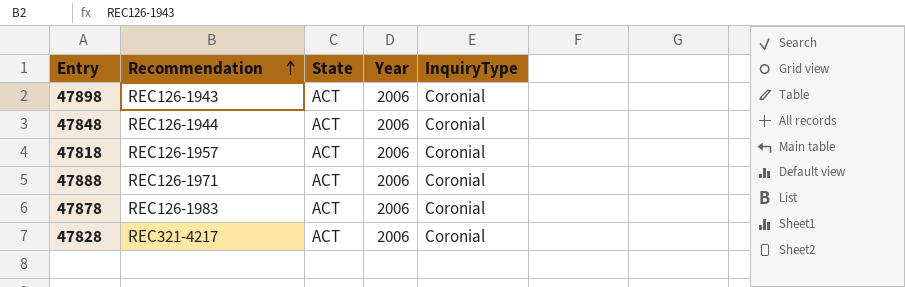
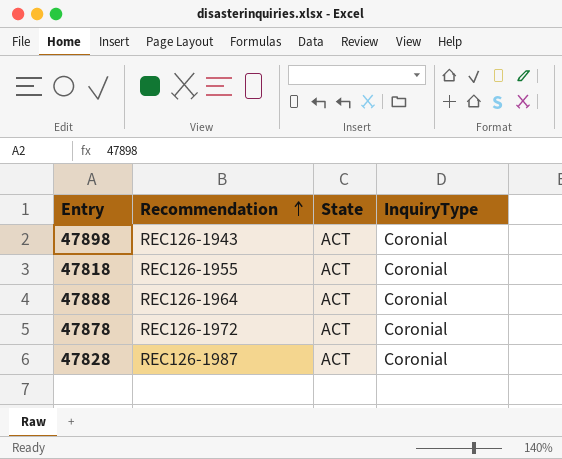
column Year | position: 4 -> none
row 47848: REC126-1944 | ACT | 2006 | Coronial -> none
47818 | Recommendation: REC126-1957 -> REC126-1955
47888 | Recommendation: REC126-1971 -> REC126-1964
47878 | Recommendation: REC126-1983 -> REC126-1972
47828 | Recommendation: REC321-4217 -> REC126-1987

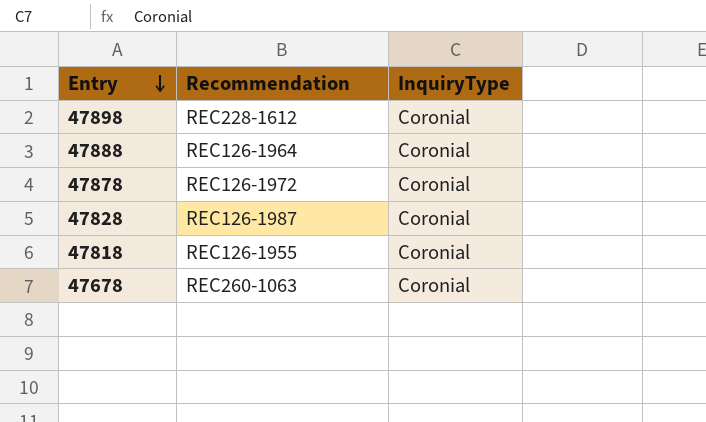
row order: Recommendation ascending -> Entry descending
column State | position: 3 -> none
47898 | Recommendation: REC126-1943 -> REC228-1612
row 47678: none -> REC260-1063 | Coronial

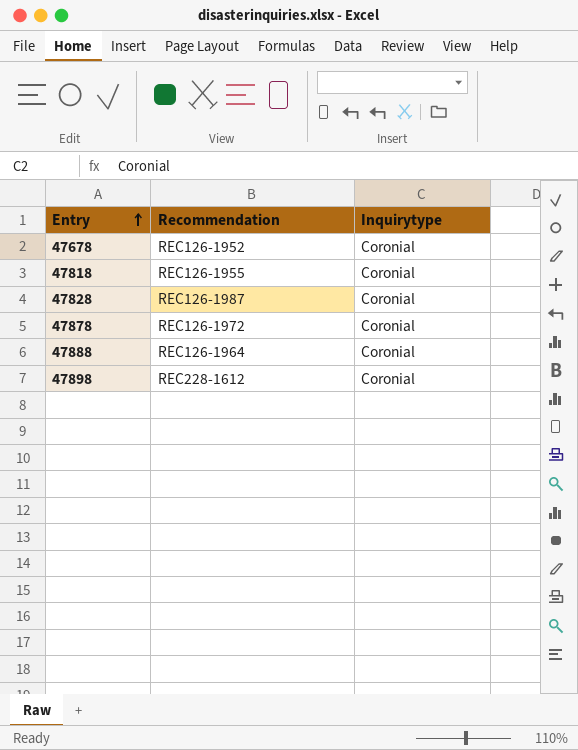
row order: Entry descending -> Entry ascending
column name: InquiryType -> Inquirytype
47678 | Recommendation: REC260-1063 -> REC126-1952

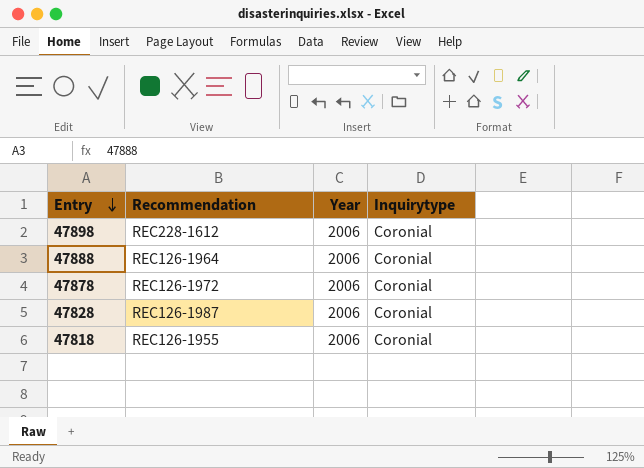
row order: Entry ascending -> Entry descending
column Year | position: none -> 3
row 47678: REC126-1952 | Coronial -> none

